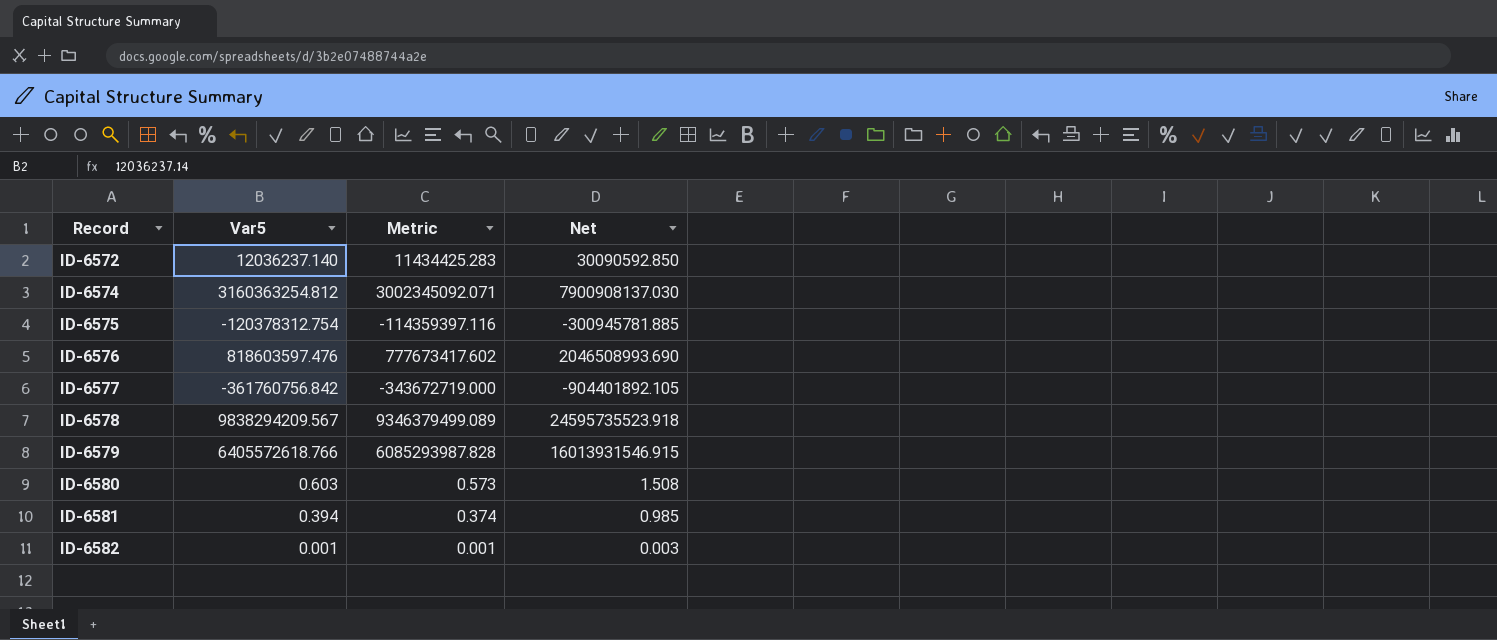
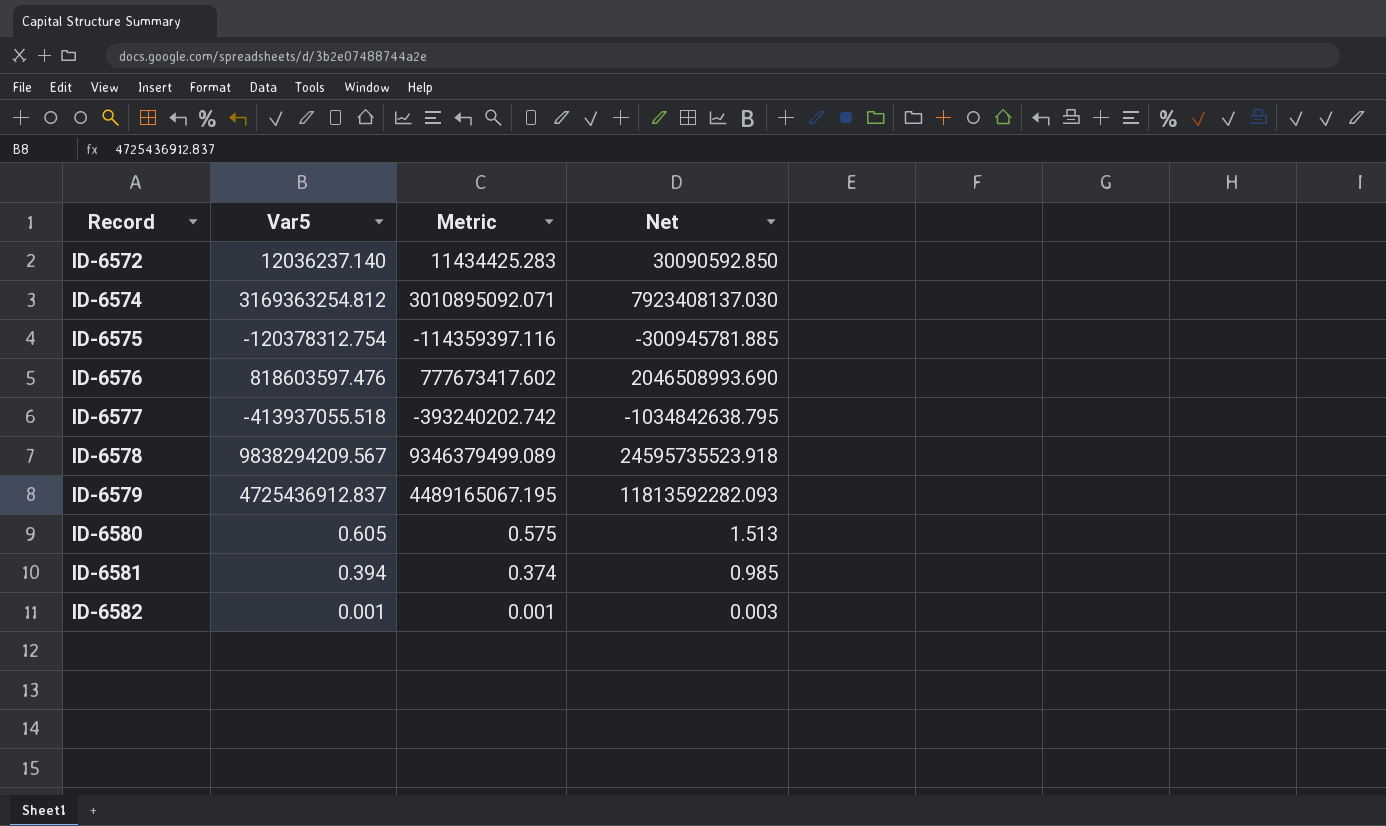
ID-6574 | Var5: 3160363254.812 -> 3169363254.812
ID-6574 | Metric: 3002345092.071 -> 3010895092.071
ID-6574 | Net: 7900908137.030 -> 7923408137.030
ID-6577 | Var5: -361760756.842 -> -413937055.518
ID-6577 | Metric: -343672719.000 -> -393240202.742
ID-6577 | Net: -904401892.105 -> -1034842638.795
ID-6579 | Var5: 6405572618.766 -> 4725436912.837
ID-6579 | Metric: 6085293987.828 -> 4489165067.195
ID-6579 | Net: 16013931546.915 -> 11813592282.093
ID-6580 | Var5: 0.603 -> 0.605
ID-6580 | Metric: 0.573 -> 0.575
ID-6580 | Net: 1.508 -> 1.513

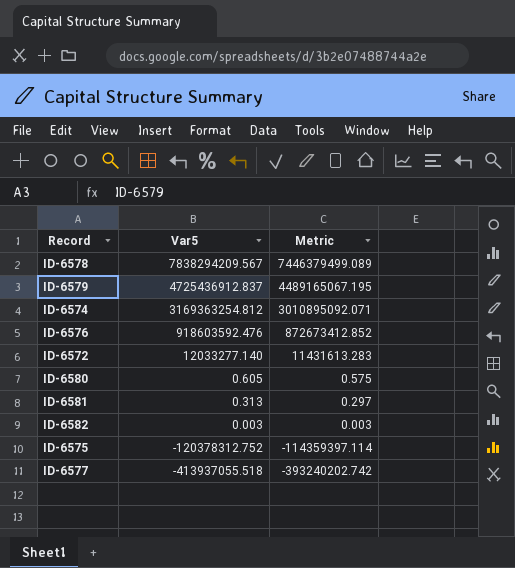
row order: Record ascending -> Var5 descending
column Net | formula: [Var5] * 2.5 -> none
ID-6578 | Var5: 9838294209.567 -> 7838294209.567
ID-6578 | Metric: 9346379499.089 -> 7446379499.089
ID-6576 | Var5: 818603597.476 -> 918603592.476
ID-6576 | Metric: 777673417.602 -> 872673412.852
ID-6572 | Var5: 12036237.140 -> 12033277.140
ID-6572 | Metric: 11434425.283 -> 11431613.283
ID-6581 | Var5: 0.394 -> 0.313
ID-6581 | Metric: 0.374 -> 0.297
ID-6582 | Var5: 0.001 -> 0.003
ID-6582 | Metric: 0.001 -> 0.003
ID-6575 | Var5: -120378312.754 -> -120378312.752
ID-6575 | Metric: -114359397.116 -> -114359397.114

